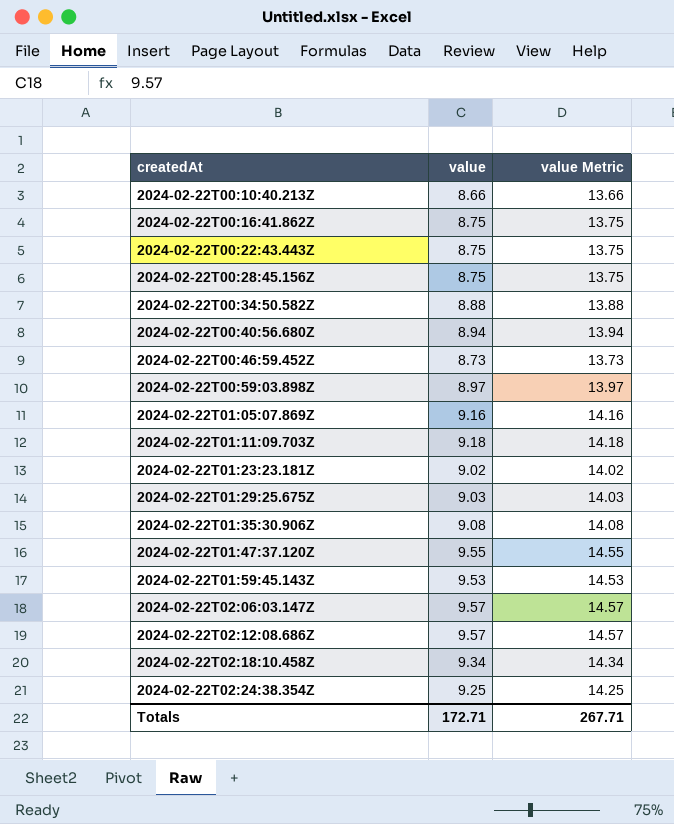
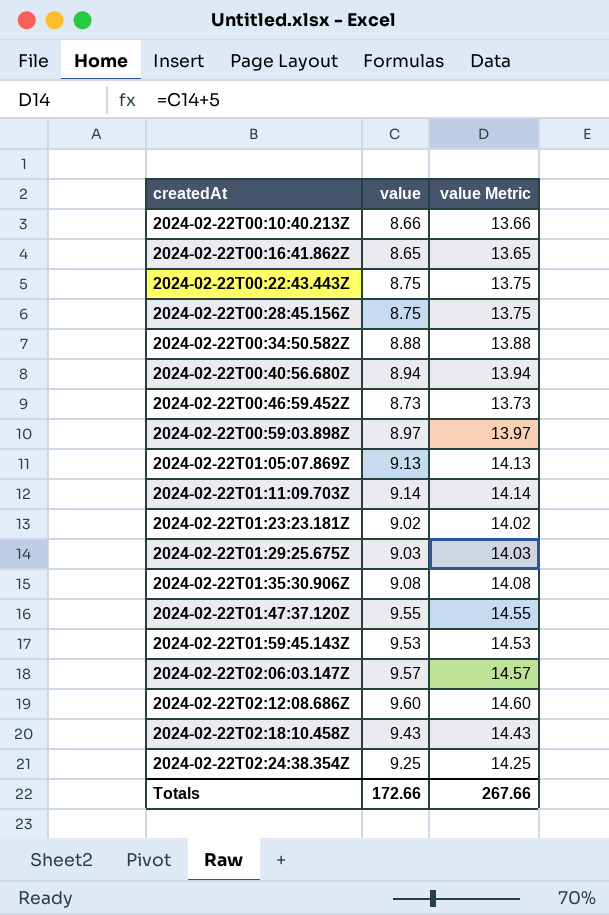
2024-02-22T00:16:41.862Z | value: 8.75 -> 8.65
2024-02-22T00:16:41.862Z | value Metric: 13.75 -> 13.65
2024-02-22T01:05:07.869Z | value: 9.16 -> 9.13
2024-02-22T01:05:07.869Z | value Metric: 14.16 -> 14.13
2024-02-22T01:11:09.703Z | value: 9.18 -> 9.14
2024-02-22T01:11:09.703Z | value Metric: 14.18 -> 14.14
2024-02-22T02:12:08.686Z | value: 9.57 -> 9.60
2024-02-22T02:12:08.686Z | value Metric: 14.57 -> 14.60
2024-02-22T02:18:10.458Z | value: 9.34 -> 9.43
2024-02-22T02:18:10.458Z | value Metric: 14.34 -> 14.43
Totals | value: 172.71 -> 172.66
Totals | value Metric: 267.71 -> 267.66

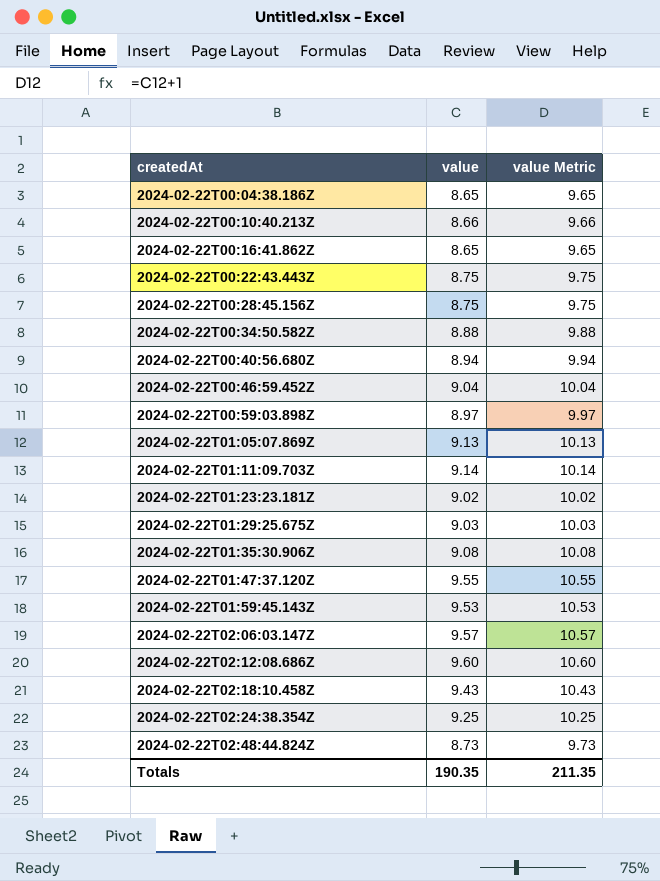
column value Metric | formula: [value] + 5 -> [value] + 1
row 2024-02-22T00:04:38.186Z: none -> 8.65 | 9.65
2024-02-22T00:46:59.452Z | value: 8.73 -> 9.04
row 2024-02-22T02:48:44.824Z: none -> 8.73 | 9.73
Totals | value: 172.66 -> 190.35
Totals | value Metric: 267.66 -> 211.35

